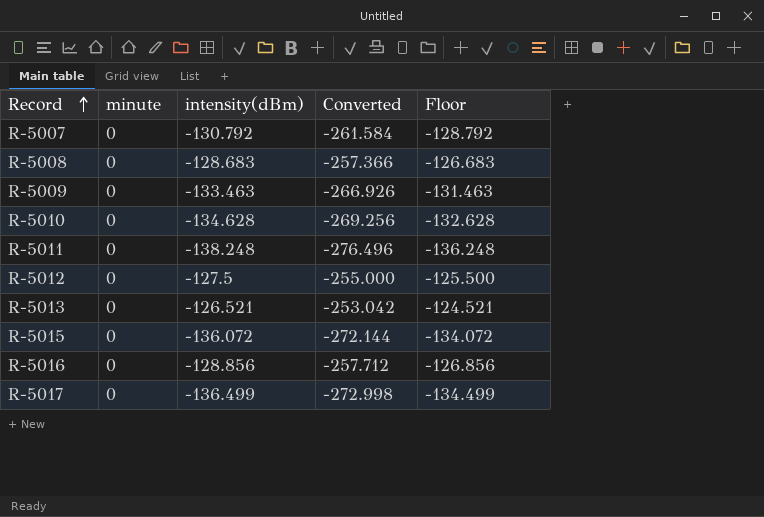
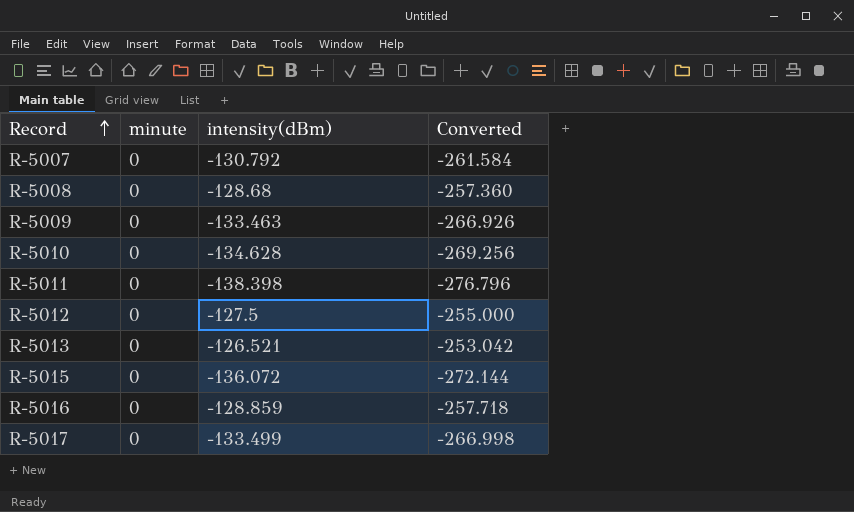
column Floor | formula: [intensity(dBm)] + 2 -> none
R-5008 | intensity(dBm): -128.683 -> -128.68
R-5008 | Converted: -257.366 -> -257.360
R-5011 | intensity(dBm): -138.248 -> -138.398
R-5011 | Converted: -276.496 -> -276.796
R-5016 | intensity(dBm): -128.856 -> -128.859
R-5016 | Converted: -257.712 -> -257.718
R-5017 | intensity(dBm): -136.499 -> -133.499
R-5017 | Converted: -272.998 -> -266.998

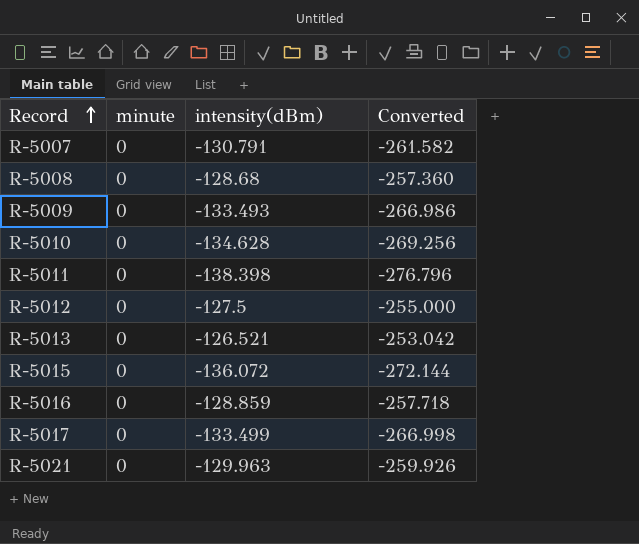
R-5007 | intensity(dBm): -130.792 -> -130.791
R-5007 | Converted: -261.584 -> -261.582
R-5009 | intensity(dBm): -133.463 -> -133.493
R-5009 | Converted: -266.926 -> -266.986
row R-5021: none -> 0 | -129.963 | -259.926

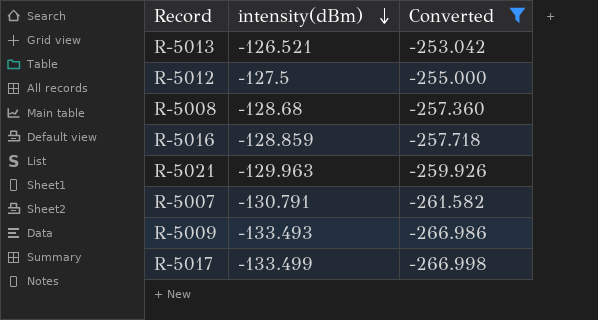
filter: none -> Converted >= -266.998
row order: Record ascending -> intensity(dBm) descending
column minute | position: 2 -> none

